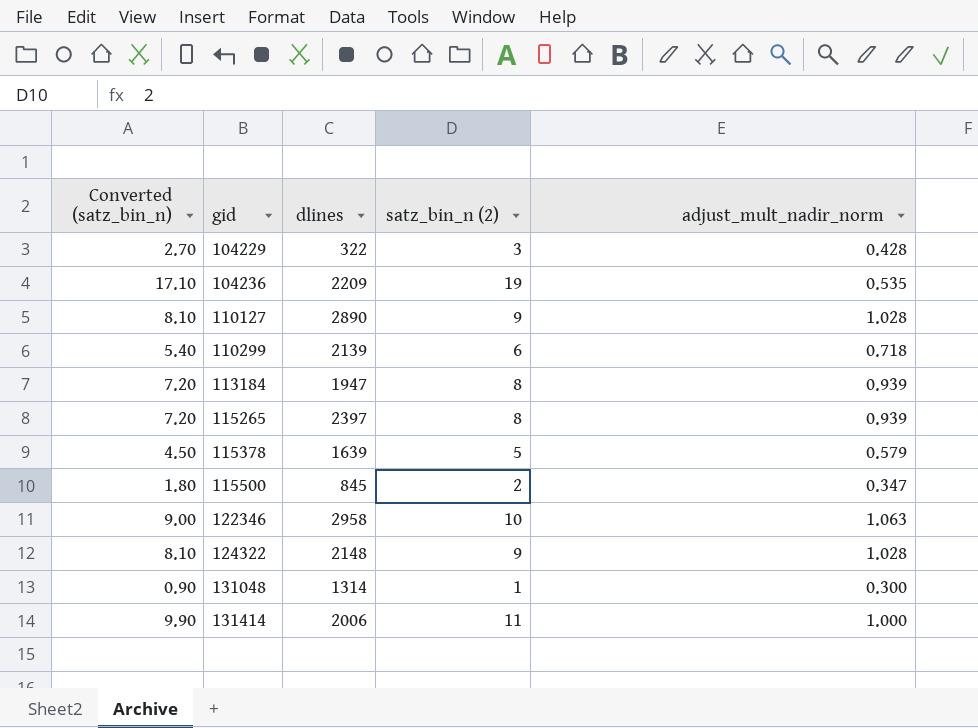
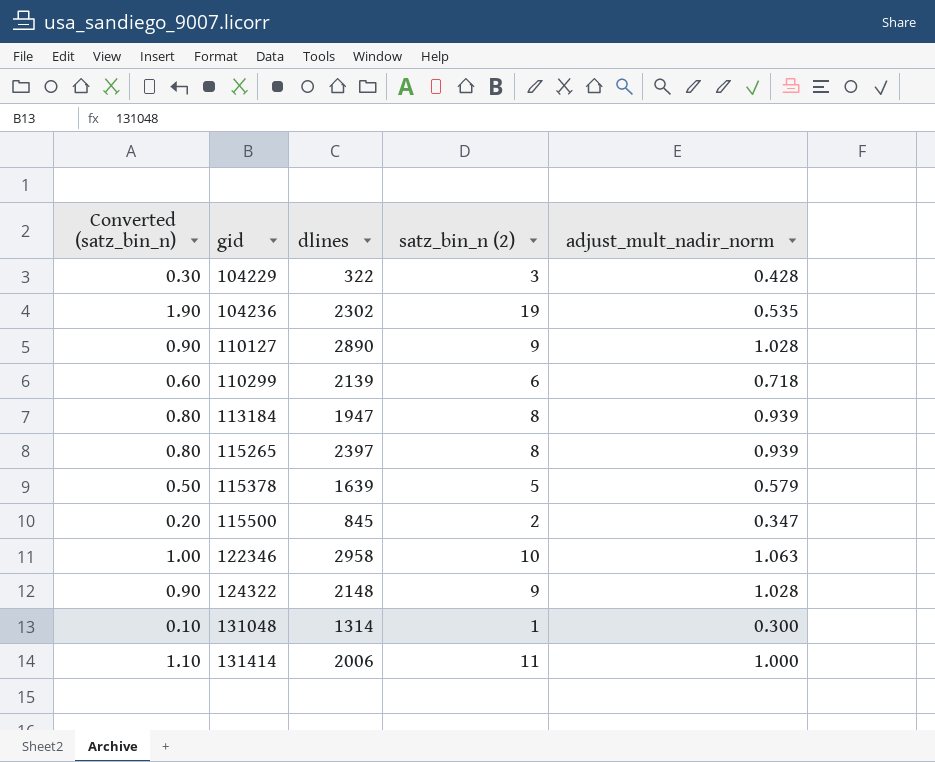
column Converted (satz_bin_n) | formula: [satz_bin_n (2)] * 0.9 -> [satz_bin_n (2)] * 0.1
104236 | dlines: 2209 -> 2302

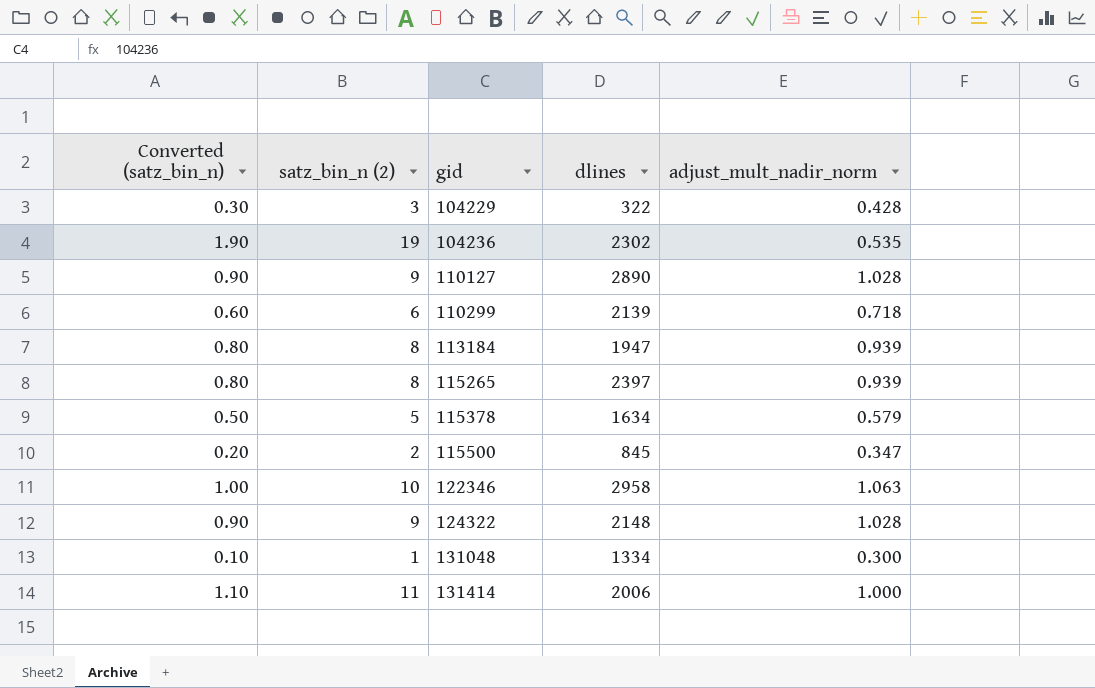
column satz_bin_n (2) | position: 4 -> 2
115378 | dlines: 1639 -> 1634
131048 | dlines: 1314 -> 1334

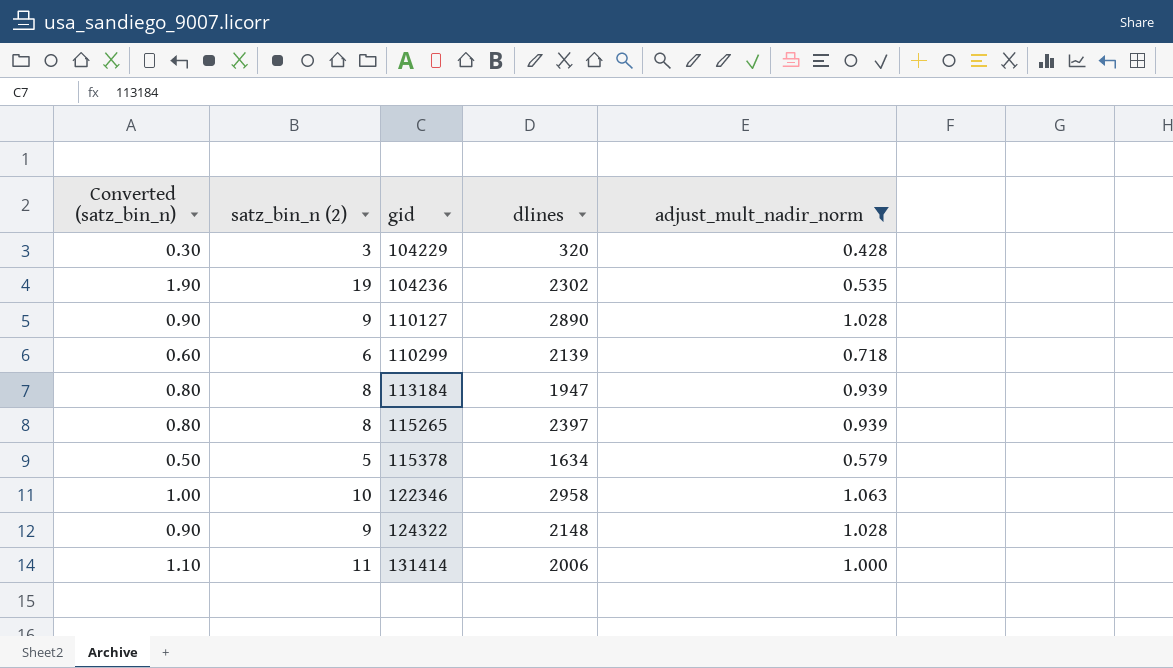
filter: none -> adjust_mult_nadir_norm >= 0.428
104229 | dlines: 322 -> 320

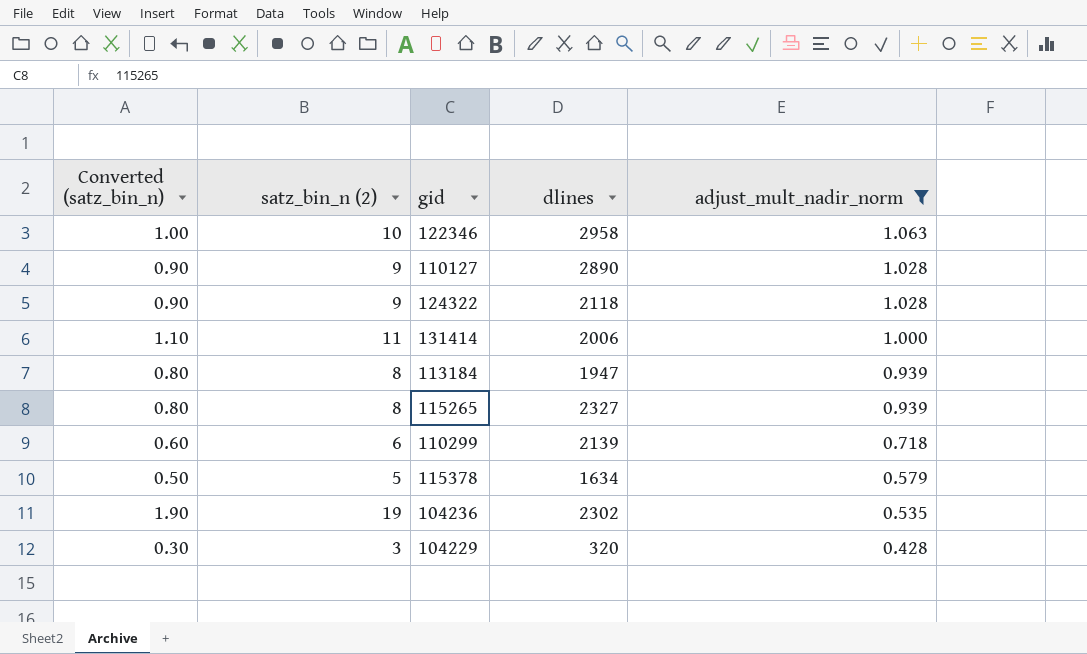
row order: gid ascending -> adjust_mult_nadir_norm descending
124322 | dlines: 2148 -> 2118
115265 | dlines: 2397 -> 2327

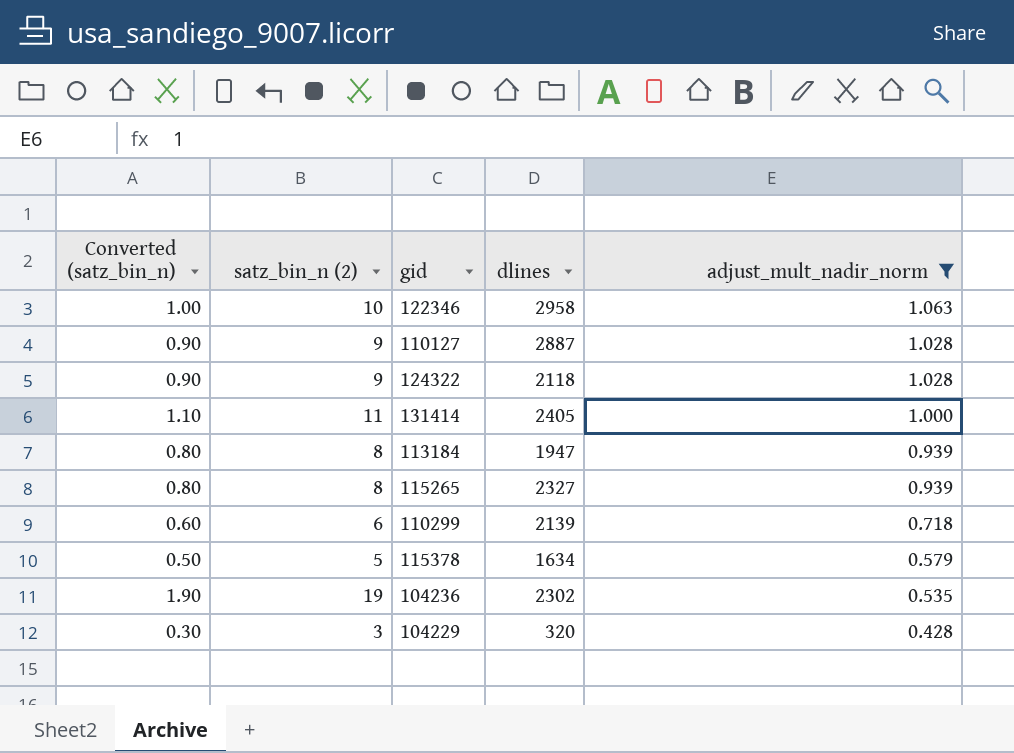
110127 | dlines: 2890 -> 2887
131414 | dlines: 2006 -> 2405

